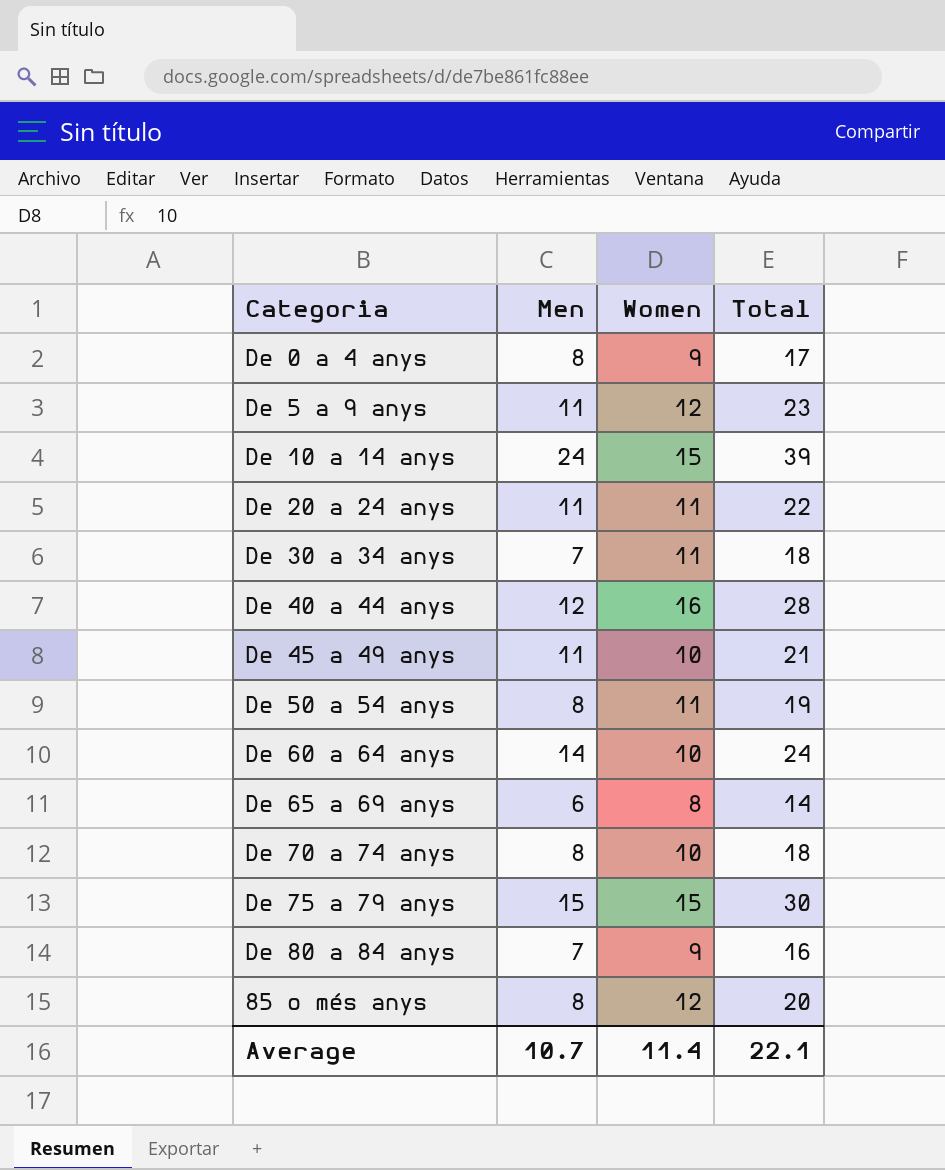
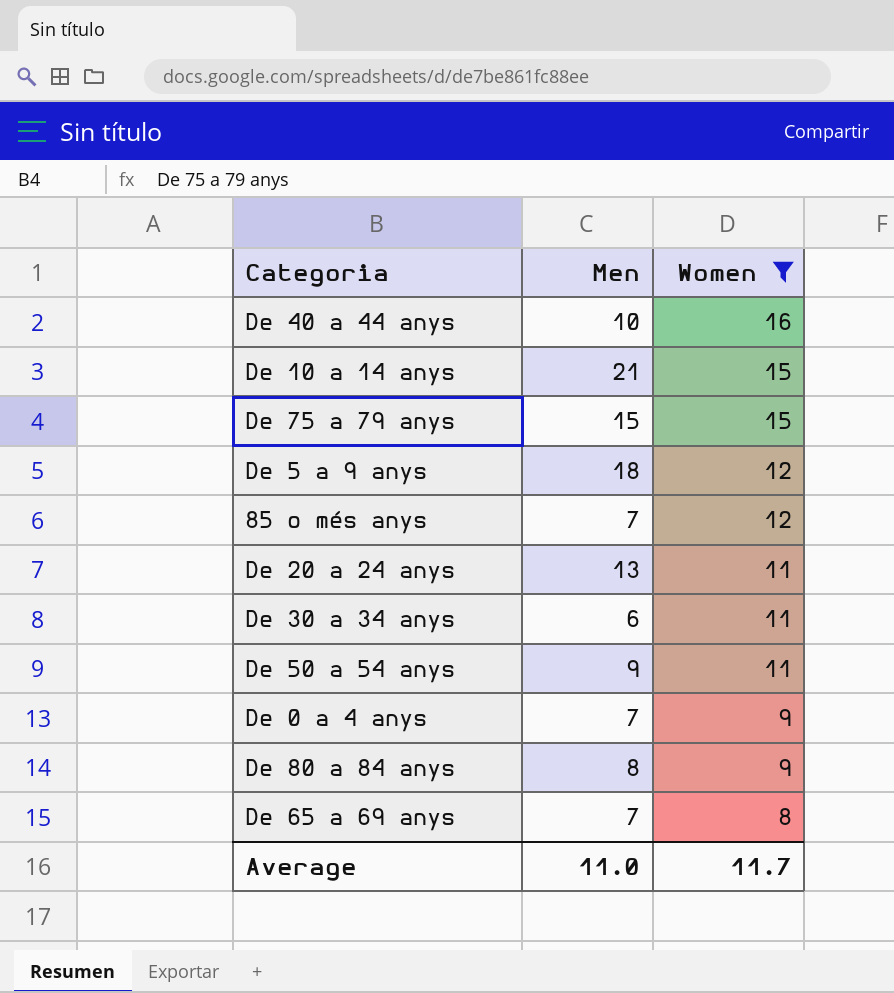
filter: none -> Women != 10
row order: none -> Women descending
column Total | formula: [Men] + [Women] -> none
De 40 a 44 anys | Men: 12 -> 10
De 10 a 14 anys | Men: 24 -> 21
De 5 a 9 anys | Men: 11 -> 18
85 o més anys | Men: 8 -> 7
De 20 a 24 anys | Men: 11 -> 13
De 30 a 34 anys | Men: 7 -> 6
De 50 a 54 anys | Men: 8 -> 9
De 0 a 4 anys | Men: 8 -> 7
De 80 a 84 anys | Men: 7 -> 8
De 65 a 69 anys | Men: 6 -> 7
Average | Men: 10.7 -> 11.0
Average | Women: 11.4 -> 11.7

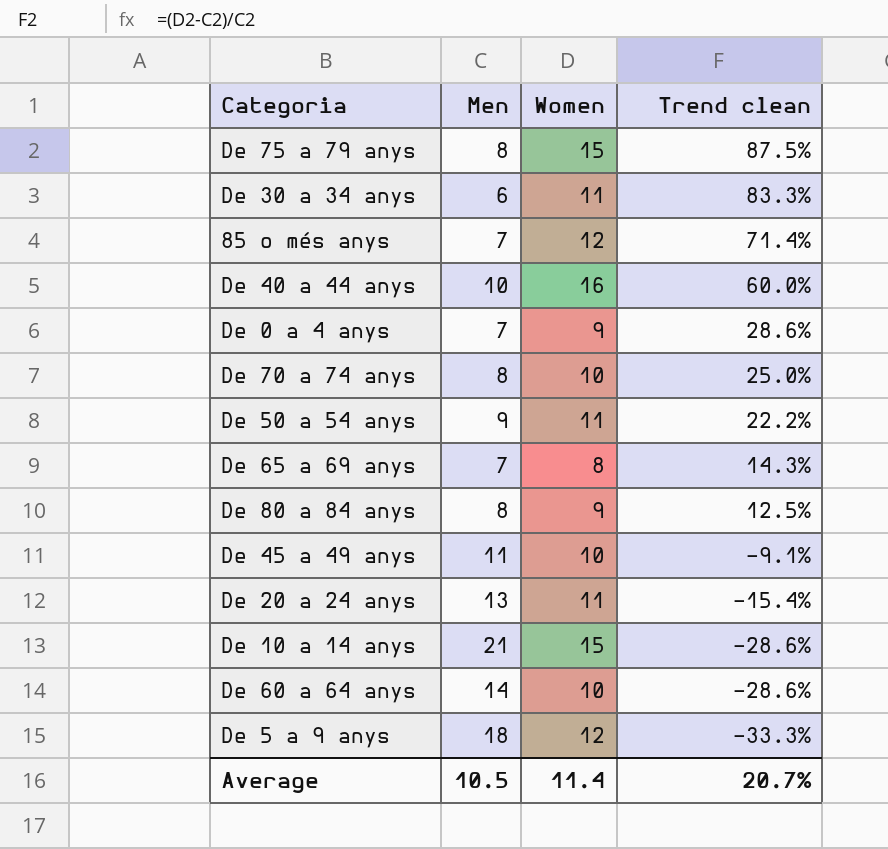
filter: Women != 10 -> none
row order: Women descending -> Trend clean descending
column Trend clean | formula: none -> ([Women] - [Men]) / [Men]
De 75 a 79 anys | Men: 15 -> 8
Average | Men: 11.0 -> 10.5
Average | Women: 11.7 -> 11.4

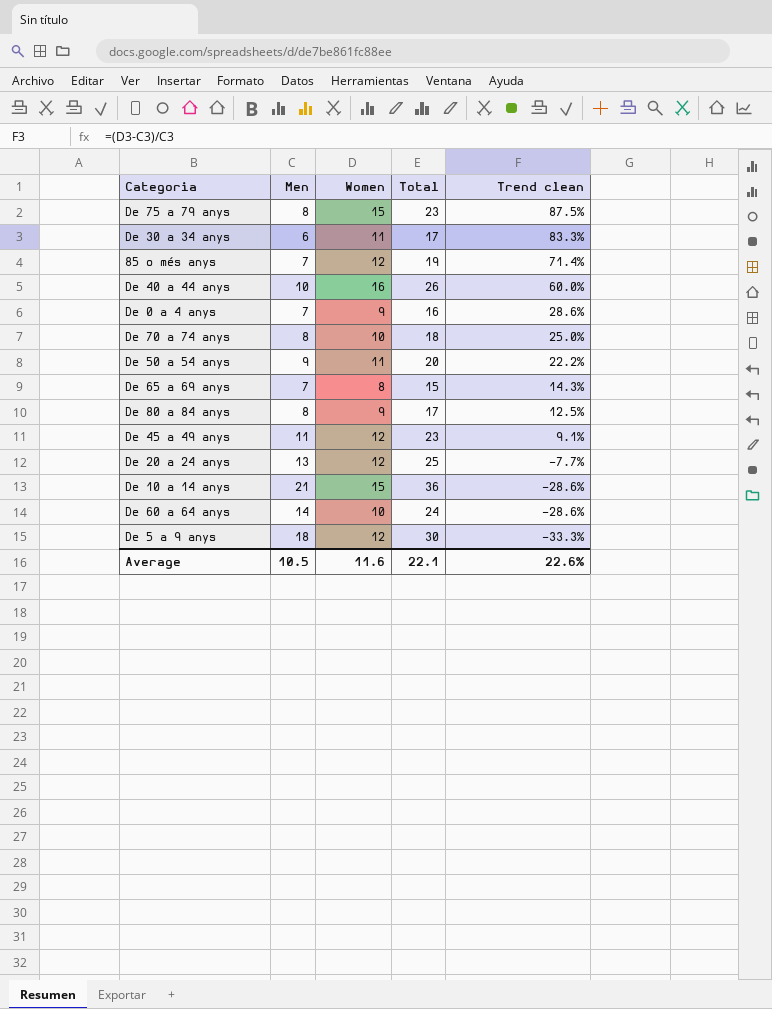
column Total | formula: none -> [Men] + [Women]
De 45 a 49 anys | Women: 10 -> 12
De 45 a 49 anys | Trend clean: -9.1% -> 9.1%
De 20 a 24 anys | Women: 11 -> 12
De 20 a 24 anys | Trend clean: -15.4% -> -7.7%
Average | Women: 11.4 -> 11.6
Average | Trend clean: 20.7% -> 22.6%

